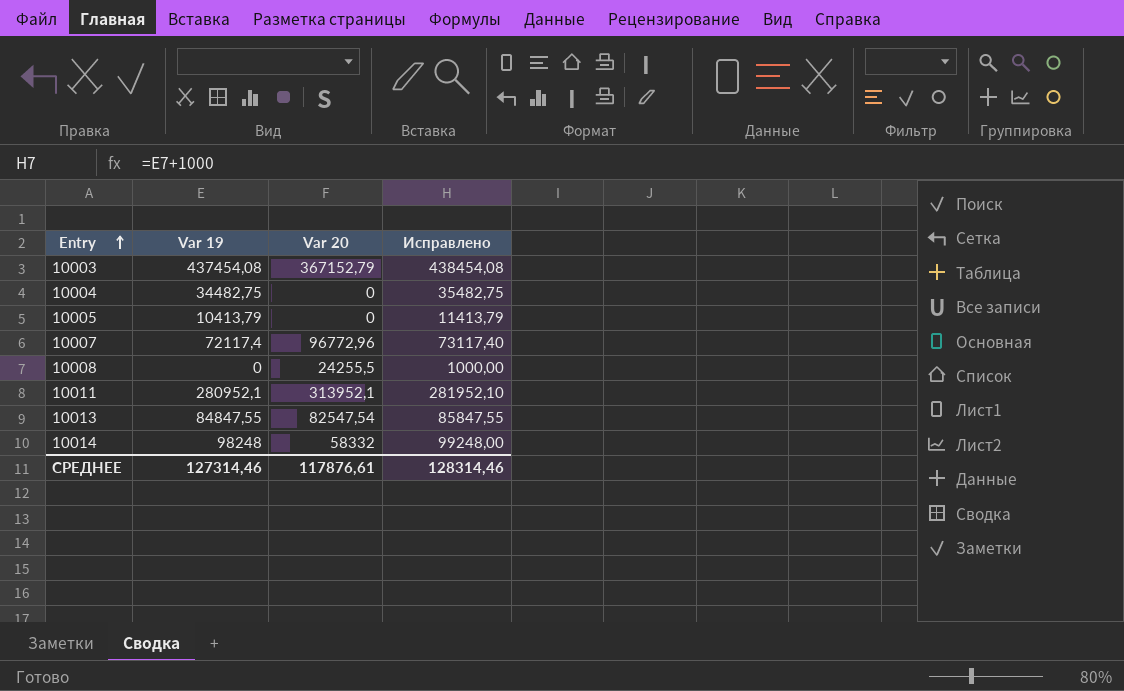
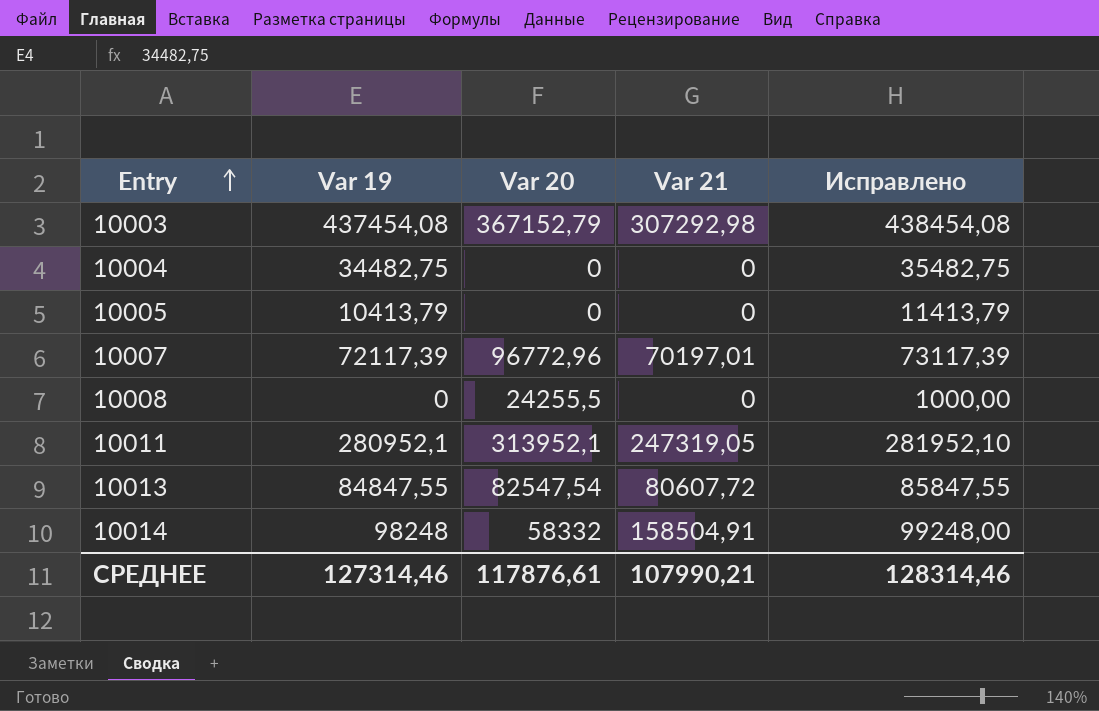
column Var 21 | position: none -> 4
10007 | Var 19: 72117,4 -> 72117,39
10007 | Исправлено: 73117,40 -> 73117,39

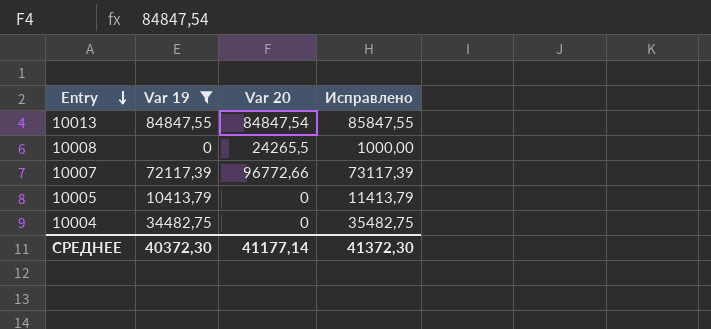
filter: none -> Var 19 <= 84847,55
row order: Entry ascending -> Entry descending
column Var 21 | position: 4 -> none
10013 | Var 20: 82547,54 -> 84847,54
10008 | Var 20: 24255,5 -> 24265,5
10007 | Var 20: 96772,96 -> 96772,66
СРЕДНЕЕ | Var 19: 127314,46 -> 40372,30
СРЕДНЕЕ | Var 20: 117876,61 -> 41177,14
СРЕДНЕЕ | Исправлено: 128314,46 -> 41372,30

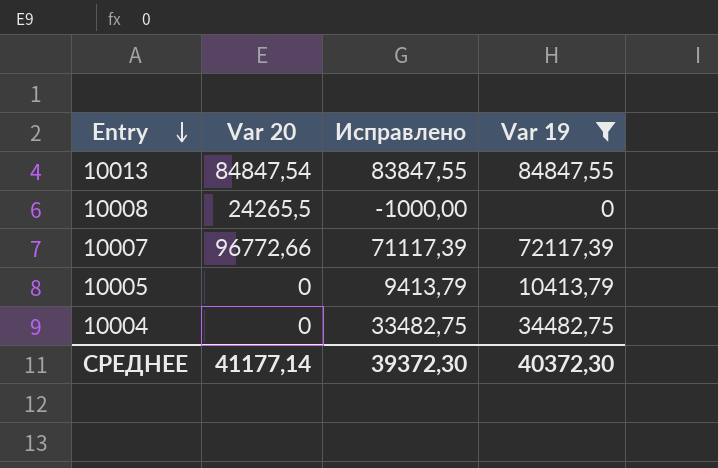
column Исправлено | formula: [Var 19] + 1000 -> [Var 19] - 1000
column Var 19 | position: 2 -> 4
СРЕДНЕЕ | Исправлено: 41372,30 -> 39372,30

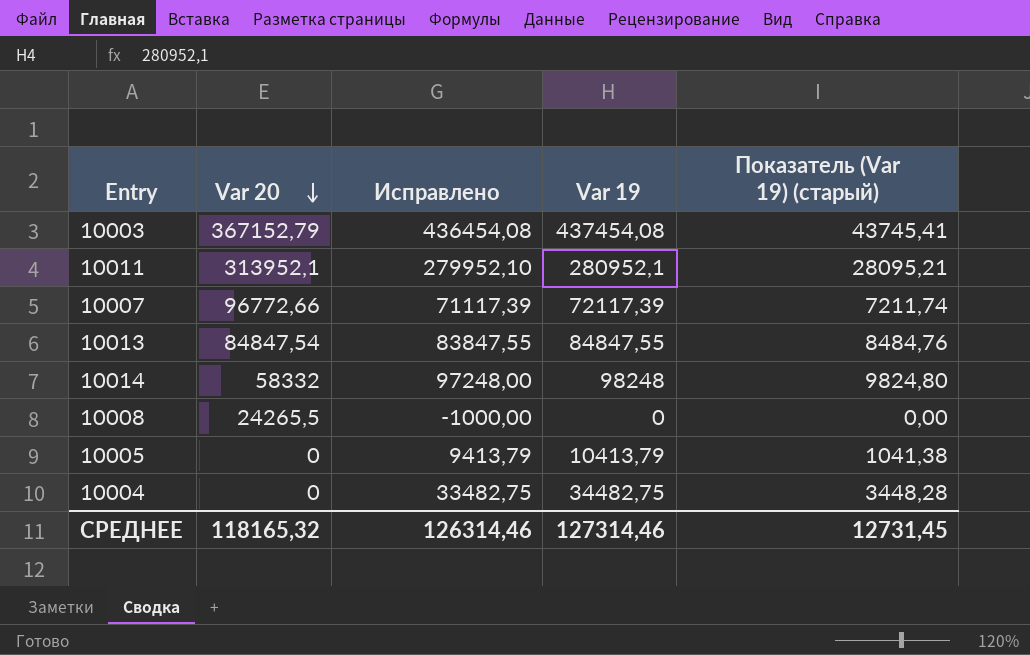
filter: Var 19 <= 84847,55 -> none
row order: Entry descending -> Var 20 descending
column Показатель (Var 19) (старый) | formula: none -> [Var 19] * 0,1
СРЕДНЕЕ | Var 20: 41177,14 -> 118165,32
СРЕДНЕЕ | Исправлено: 39372,30 -> 126314,46
СРЕДНЕЕ | Var 19: 40372,30 -> 127314,46

